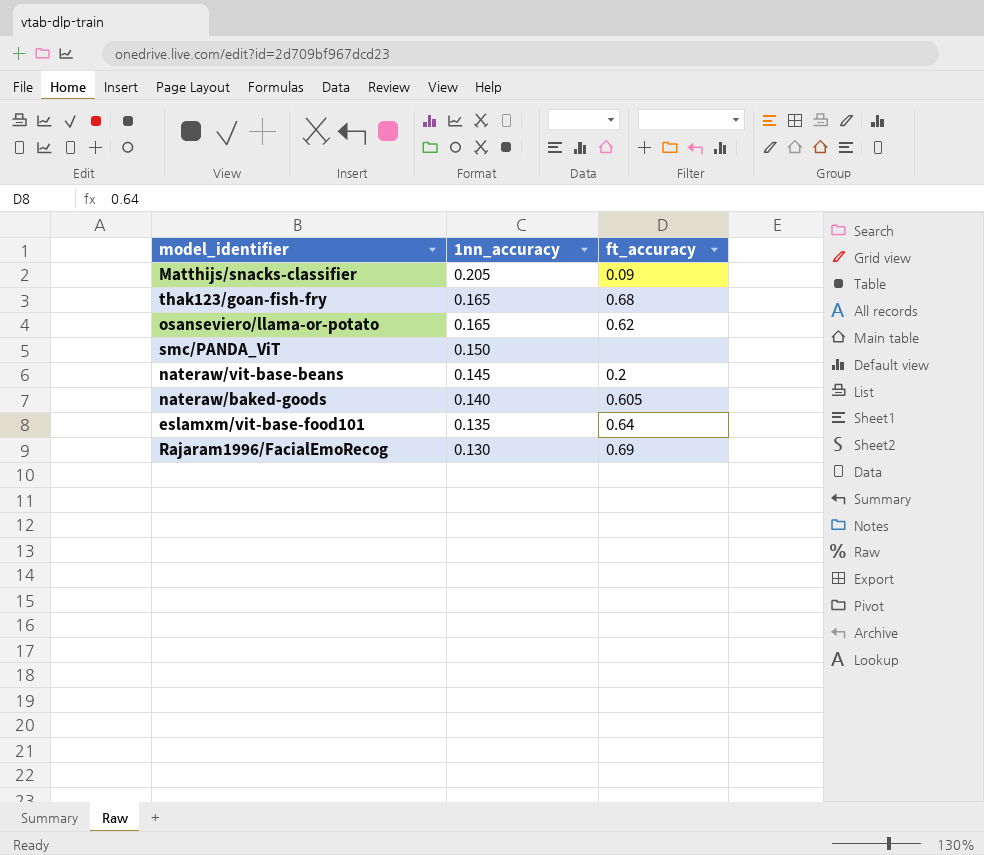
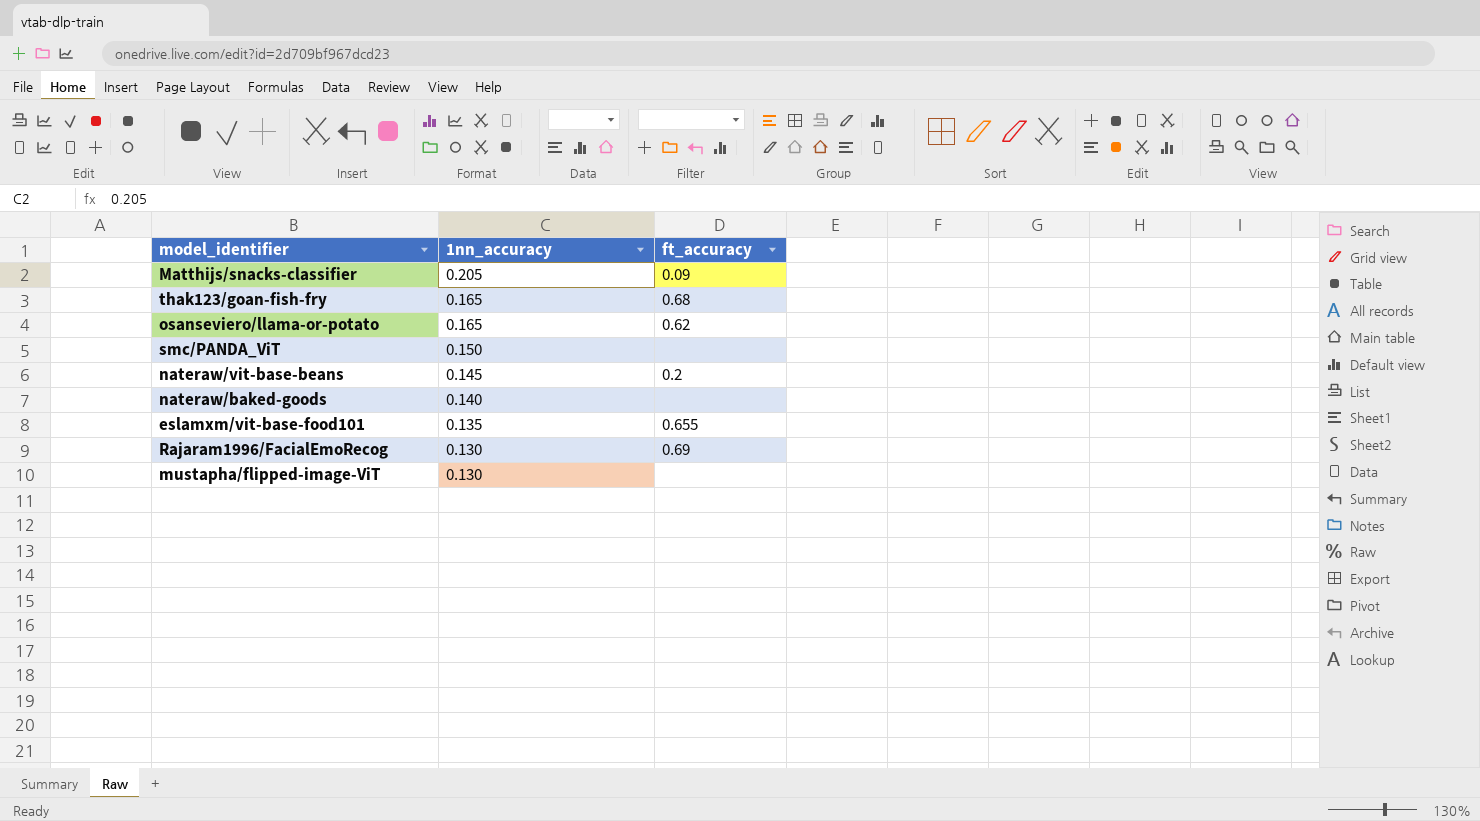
nateraw/baked-goods | ft_accuracy: 0.605 -> none
eslamxm/vit-base-food101 | ft_accuracy: 0.64 -> 0.655
row mustapha/flipped-image-ViT: none -> 0.130 | none

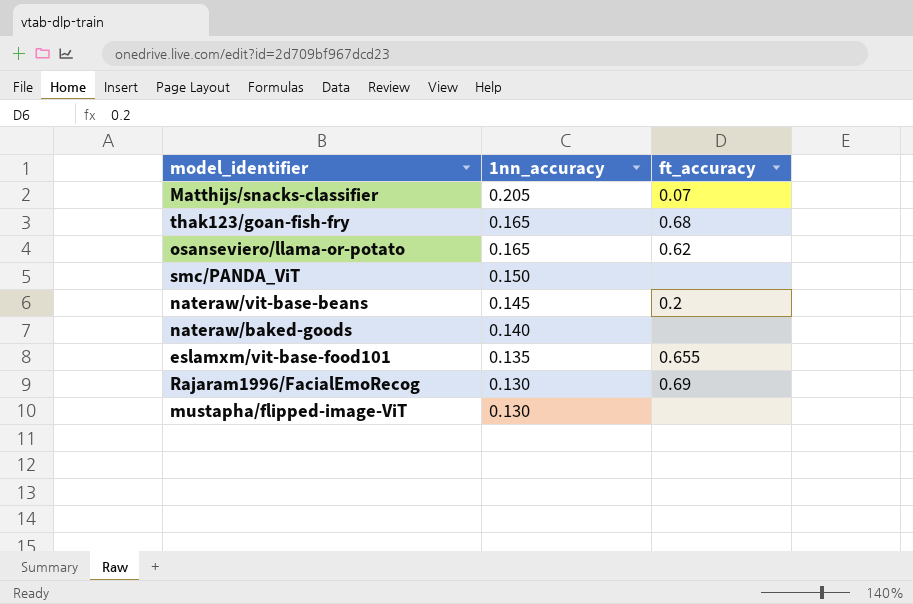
Matthijs/snacks-classifier | ft_accuracy: 0.09 -> 0.07

